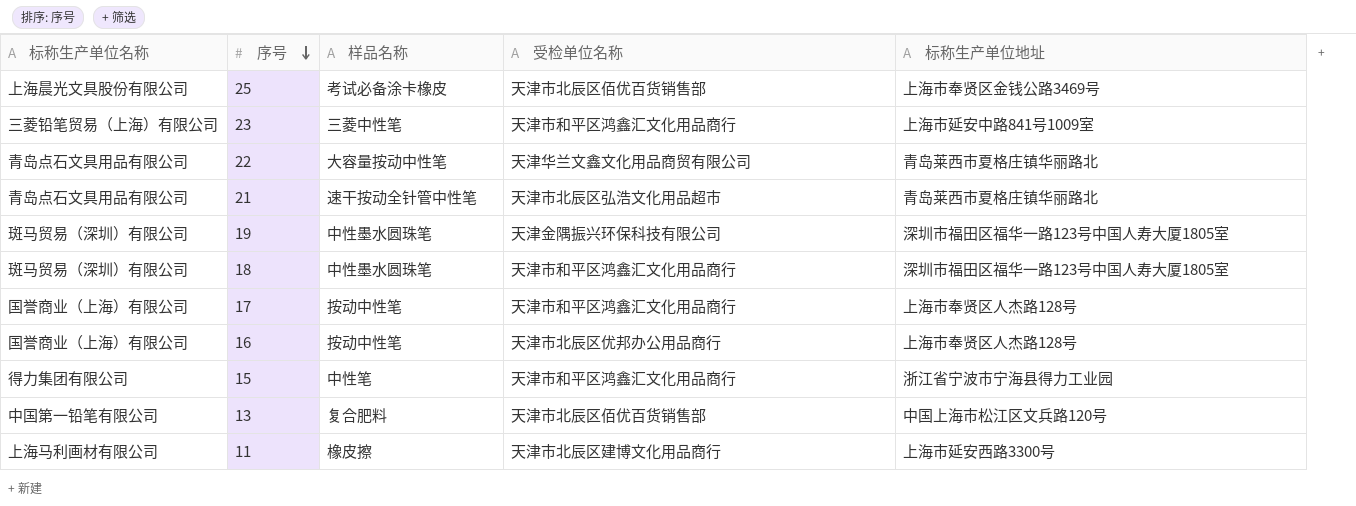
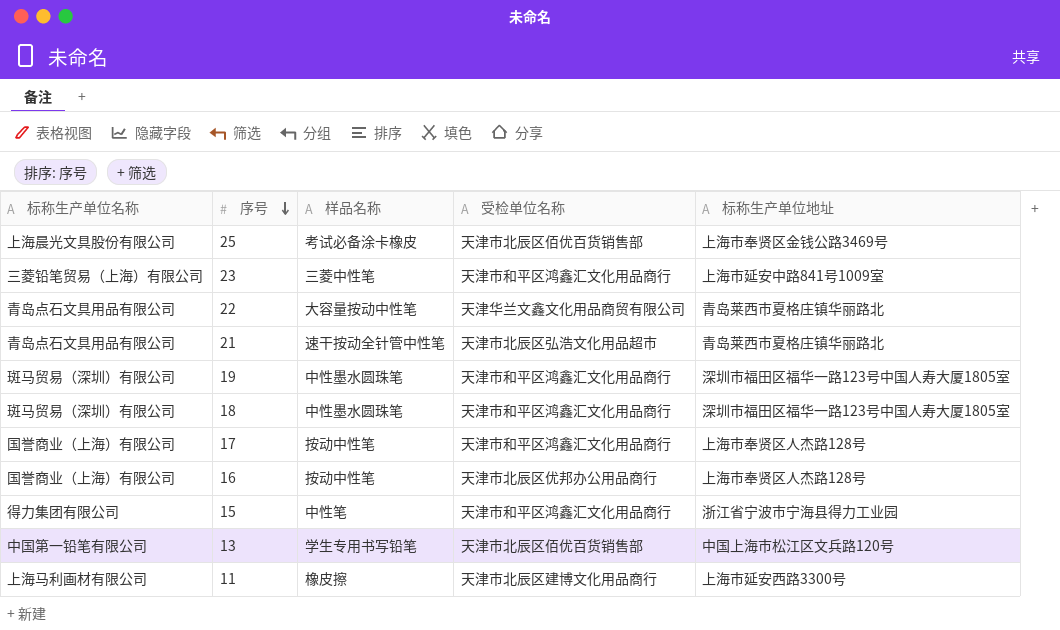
19 | 受检单位名称: 天津金隅振兴环保科技有限公司 -> 天津市和平区鸿鑫汇文化用品商行
13 | 样品名称: 复合肥料 -> 学生专用书写铅笔

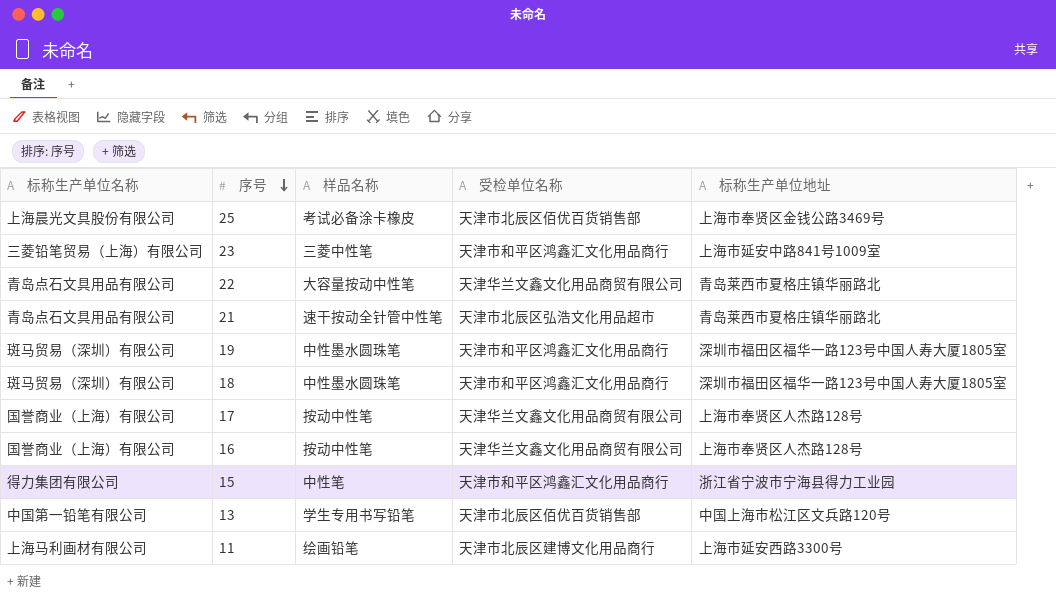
17 | 受检单位名称: 天津市和平区鸿鑫汇文化用品商行 -> 天津华兰文鑫文化用品商贸有限公司
16 | 受检单位名称: 天津市北辰区优邦办公用品商行 -> 天津华兰文鑫文化用品商贸有限公司
11 | 样品名称: 橡皮擦 -> 绘画铅笔

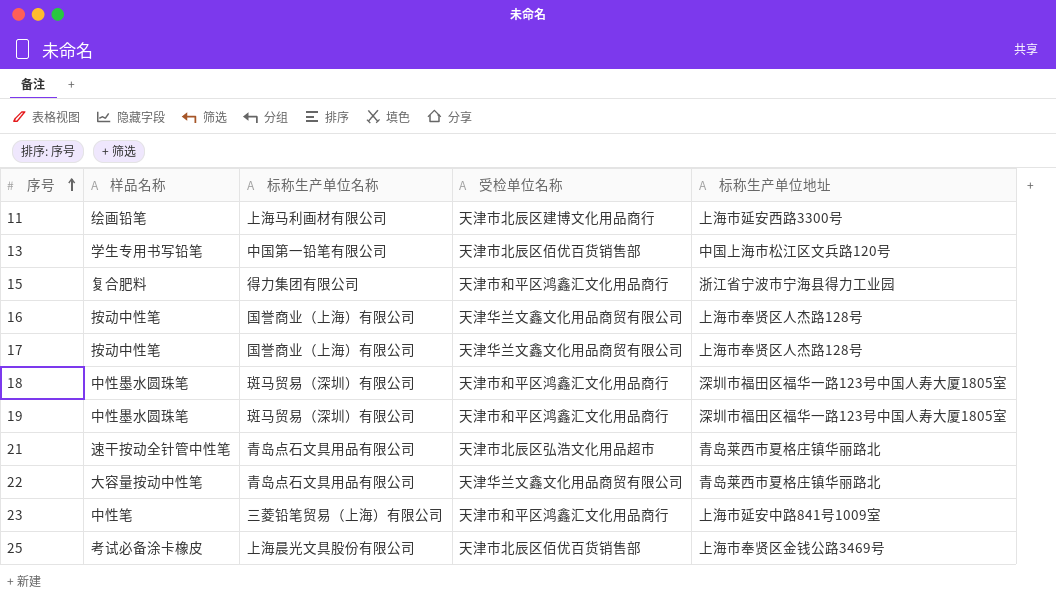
row order: 序号 descending -> 序号 ascending
column 标称生产单位名称 | position: 1 -> 3
15 | 样品名称: 中性笔 -> 复合肥料
23 | 样品名称: 三菱中性笔 -> 中性笔

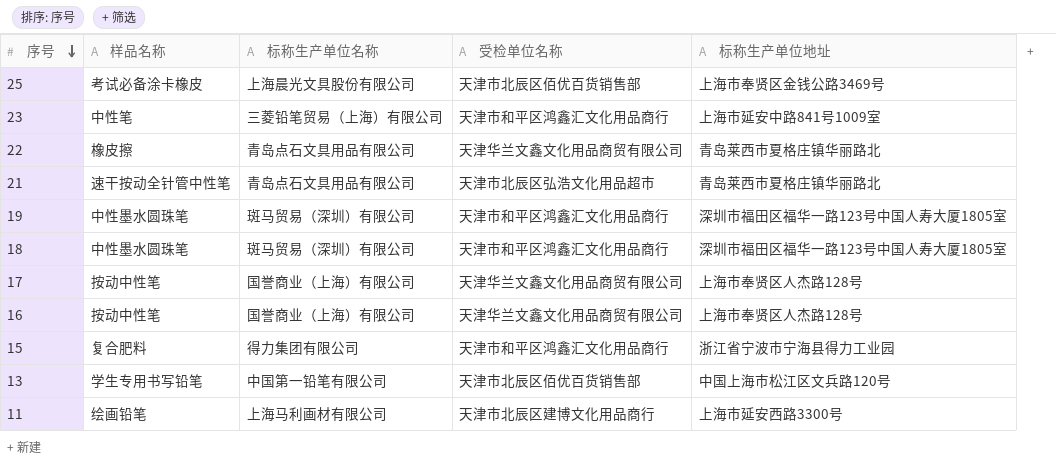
row order: 序号 ascending -> 序号 descending
22 | 样品名称: 大容量按动中性笔 -> 橡皮擦

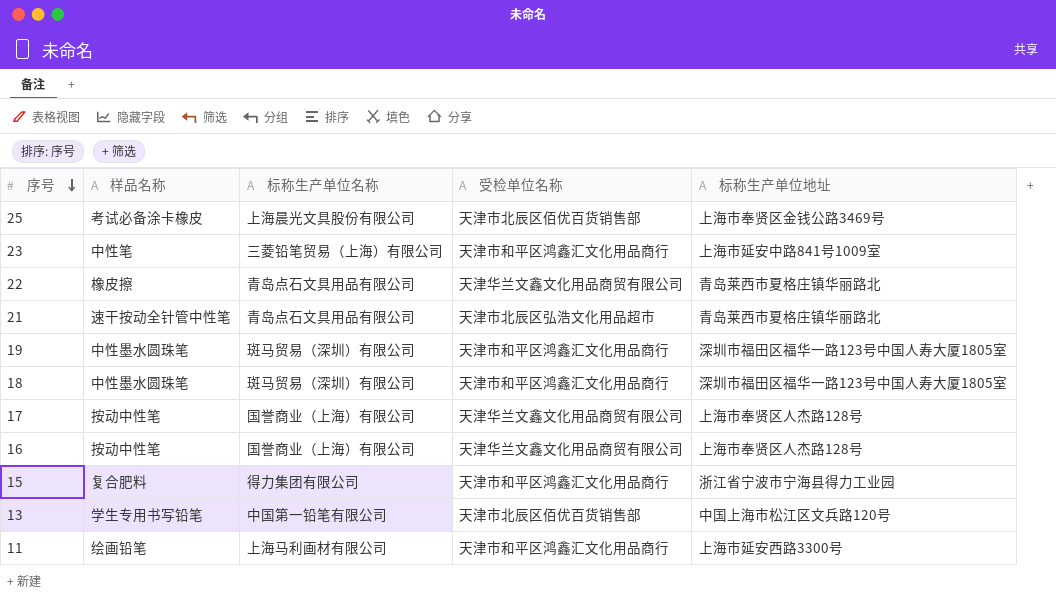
11 | 受检单位名称: 天津市北辰区建博文化用品商行 -> 天津市和平区鸿鑫汇文化用品商行

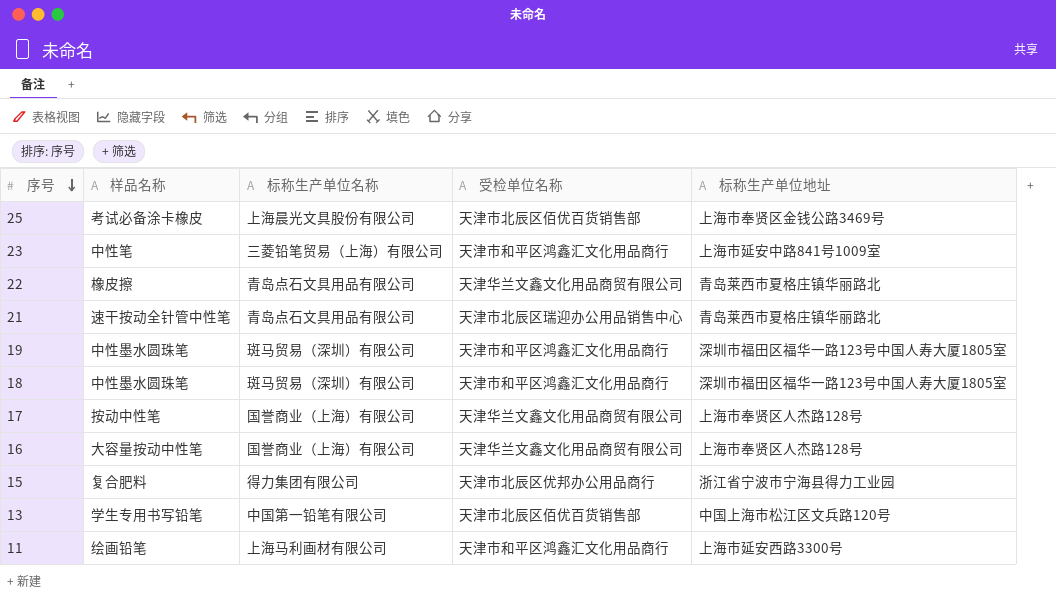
21 | 受检单位名称: 天津市北辰区弘浩文化用品超市 -> 天津市北辰区瑞迎办公用品销售中心
16 | 样品名称: 按动中性笔 -> 大容量按动中性笔
15 | 受检单位名称: 天津市和平区鸿鑫汇文化用品商行 -> 天津市北辰区优邦办公用品商行

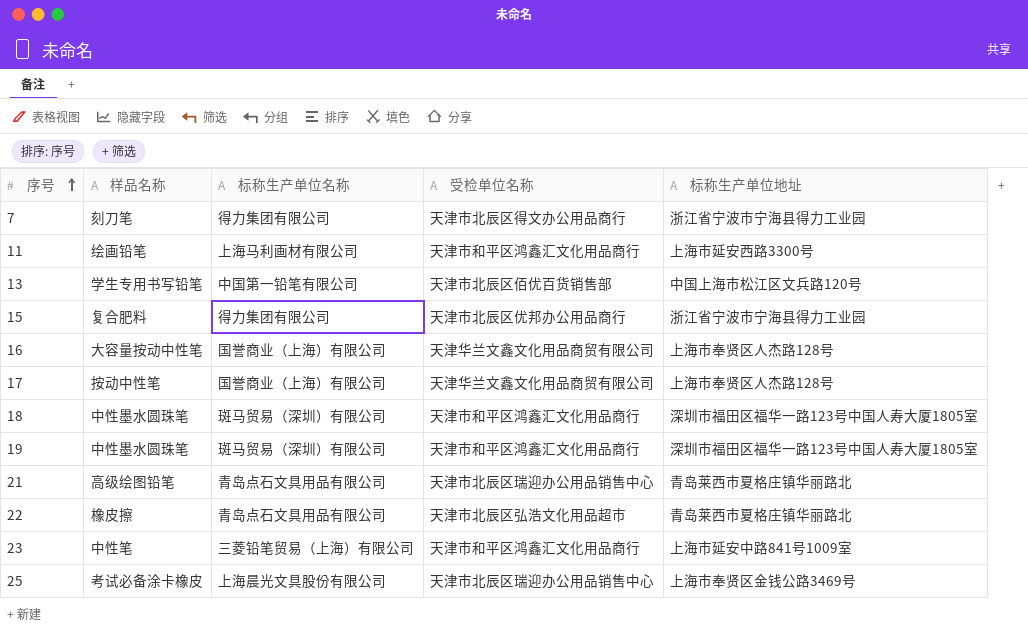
row order: 序号 descending -> 序号 ascending
row 7: none -> 刻刀笔 | 得力集团有限公司 | 天津市北辰区得文办公用品商行 | 浙江省宁波市宁海县得力工业园
21 | 样品名称: 速干按动全针管中性笔 -> 高级绘图铅笔
22 | 受检单位名称: 天津华兰文鑫文化用品商贸有限公司 -> 天津市北辰区弘浩文化用品超市
25 | 受检单位名称: 天津市北辰区佰优百货销售部 -> 天津市北辰区瑞迎办公用品销售中心

